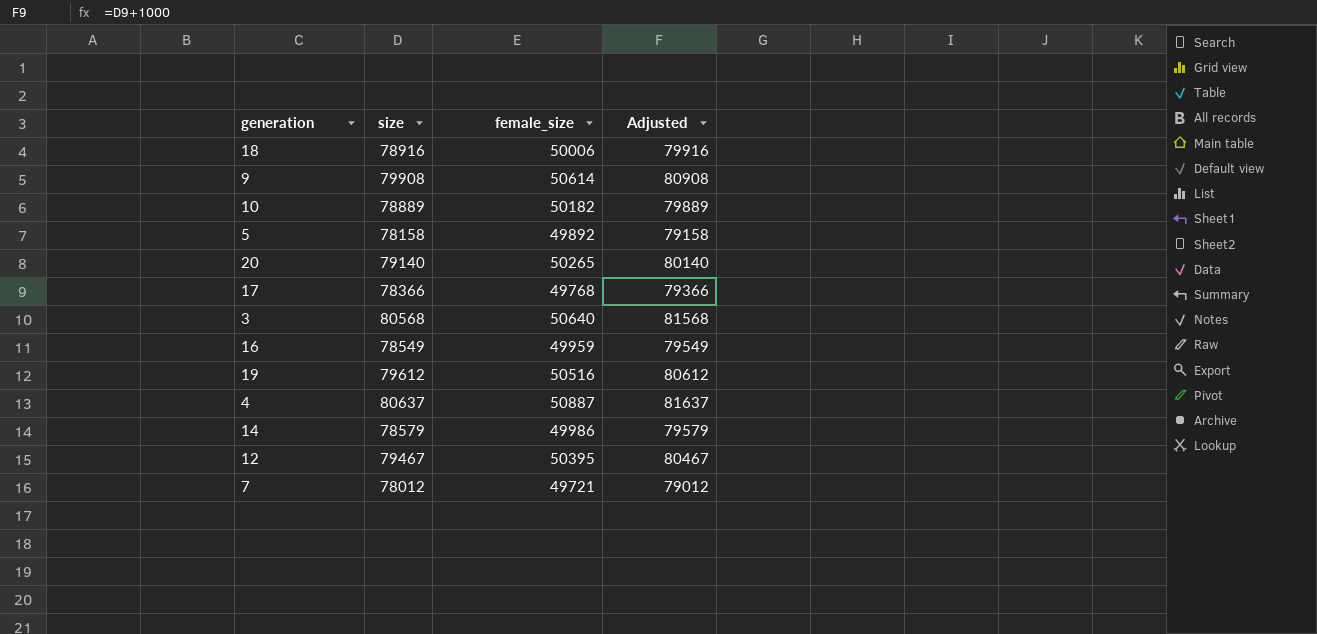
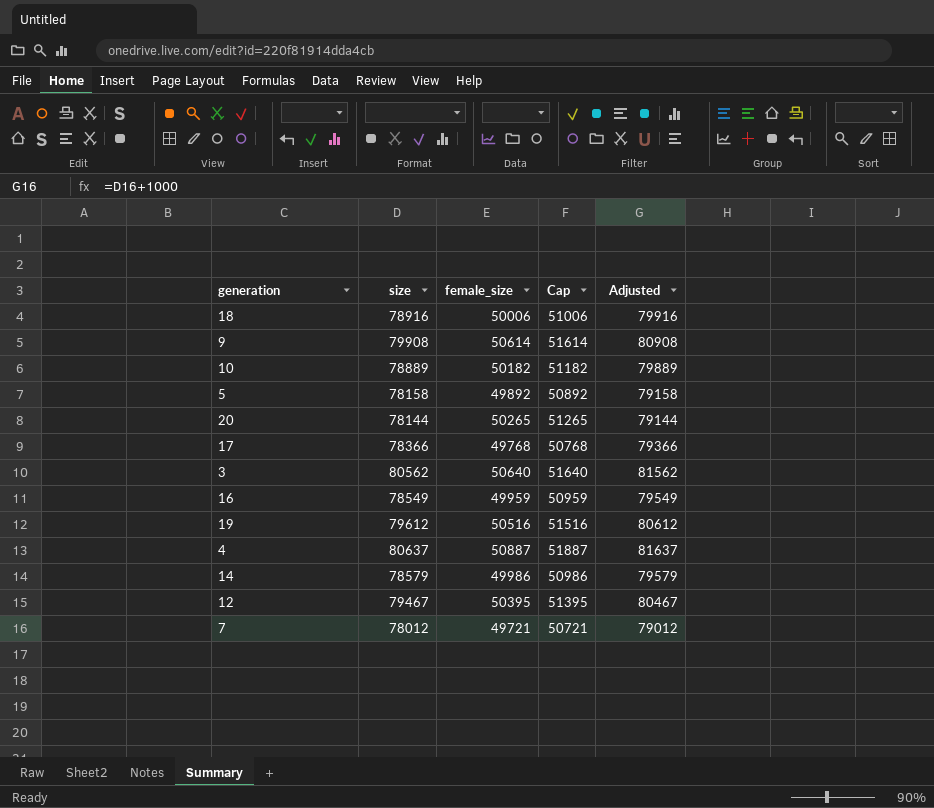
column Cap | formula: none -> [female_size] + 1000
20 | size: 79140 -> 78144
20 | Adjusted: 80140 -> 79144
3 | size: 80568 -> 80562
3 | Adjusted: 81568 -> 81562

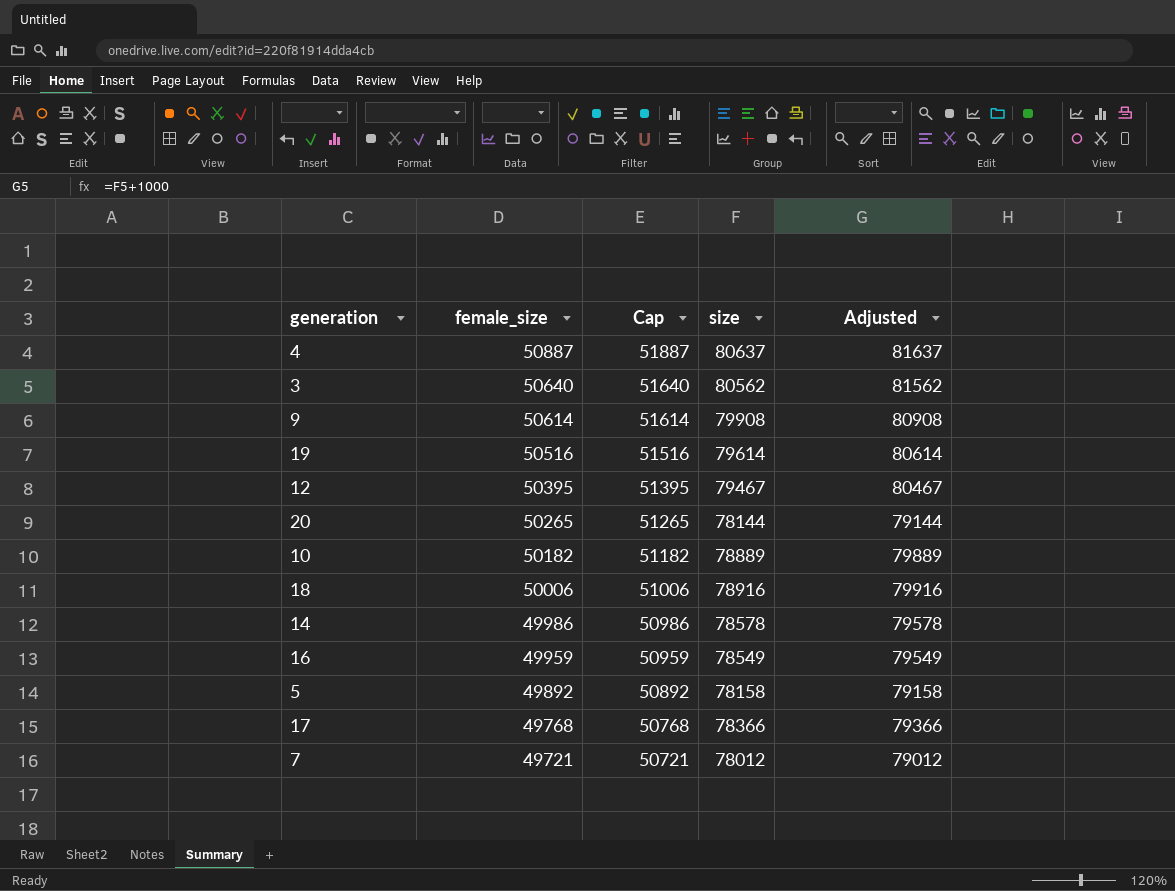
row order: none -> female_size descending
column size | position: 2 -> 4
19 | size: 79612 -> 79614
19 | Adjusted: 80612 -> 80614
14 | size: 78579 -> 78578
14 | Adjusted: 79579 -> 79578

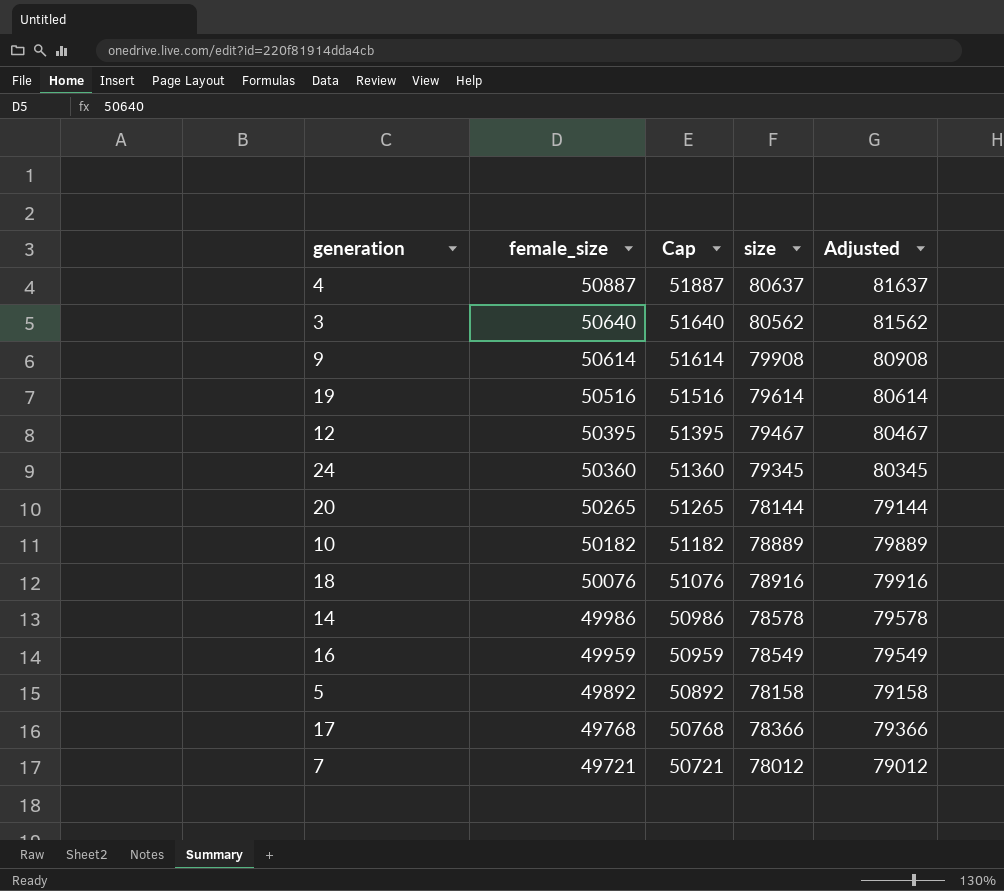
row 24: none -> 50360 | 51360 | 79345 | 80345
18 | female_size: 50006 -> 50076
18 | Cap: 51006 -> 51076

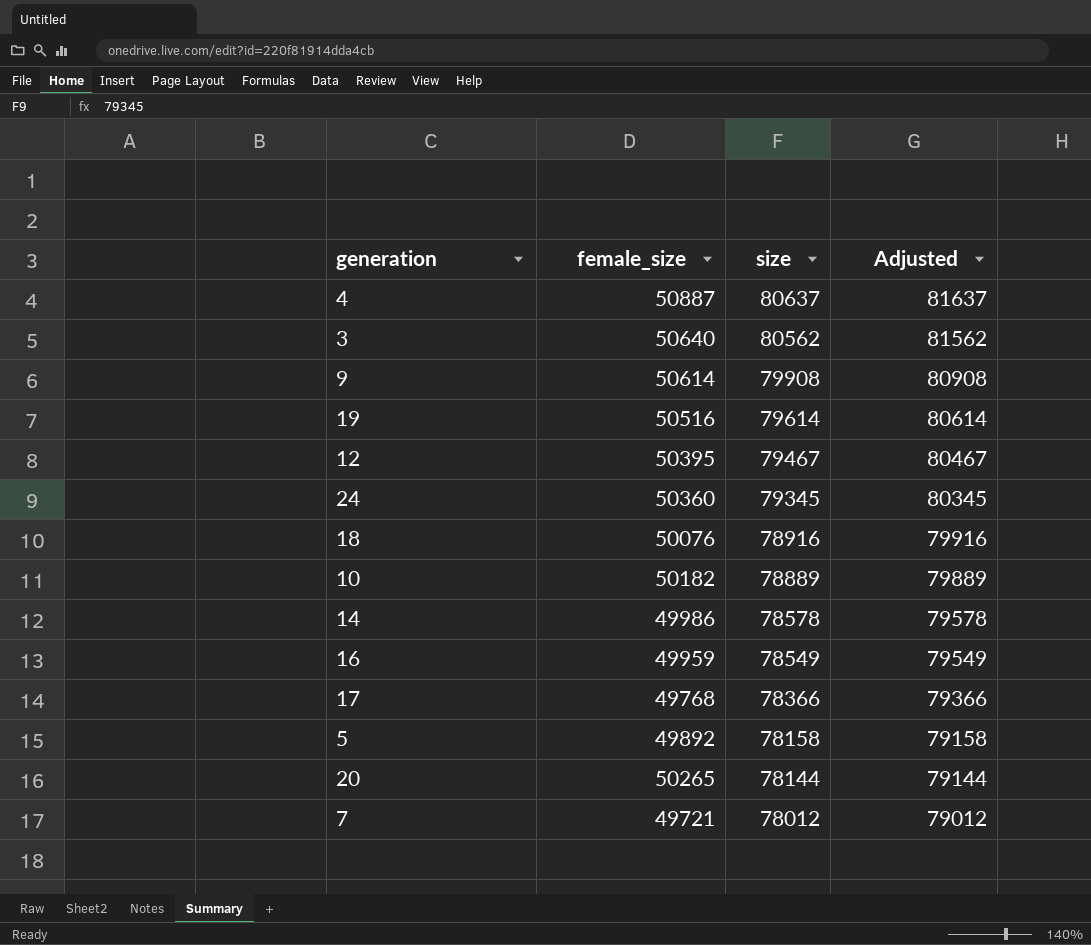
row order: female_size descending -> size descending
column Cap | formula: [female_size] + 1000 -> none

